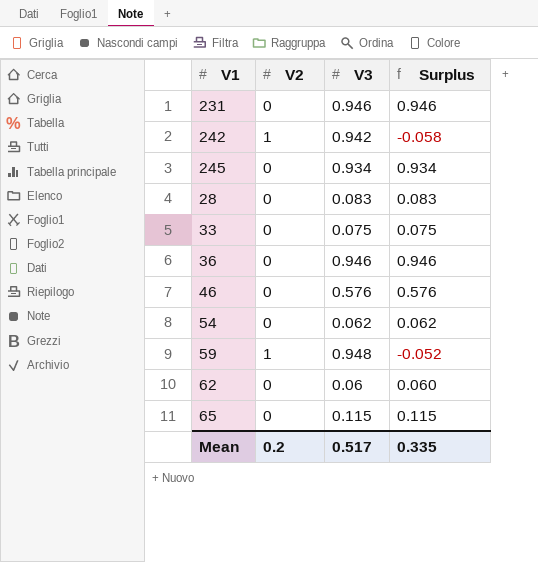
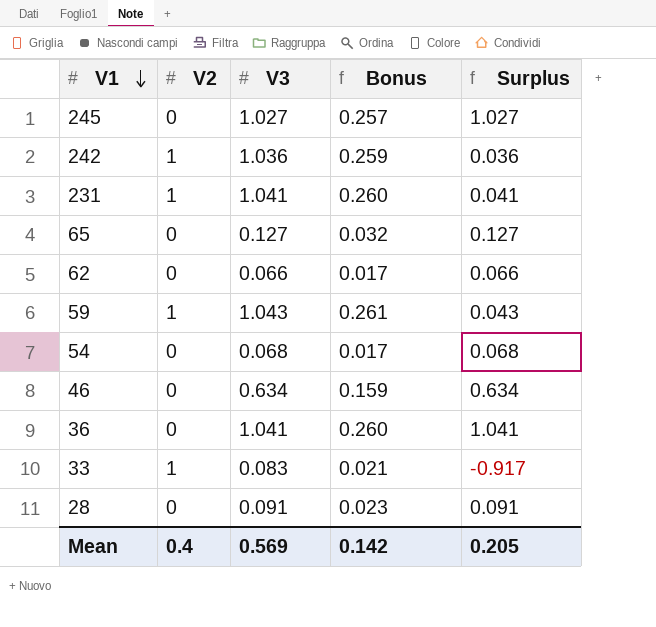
row order: none -> V1 descending
column Bonus | formula: none -> [V3] * 0.25
245 | V3: 0.934 -> 1.027
245 | Surplus: 0.934 -> 1.027
242 | V3: 0.942 -> 1.036
242 | Surplus: -0.058 -> 0.036
231 | V2: 0 -> 1
231 | V3: 0.946 -> 1.041
231 | Surplus: 0.946 -> 0.041
65 | V3: 0.115 -> 0.127
65 | Surplus: 0.115 -> 0.127
62 | V3: 0.06 -> 0.066
62 | Surplus: 0.060 -> 0.066
59 | V3: 0.948 -> 1.043
59 | Surplus: -0.052 -> 0.043
54 | V3: 0.062 -> 0.068
54 | Surplus: 0.062 -> 0.068
46 | V3: 0.576 -> 0.634
46 | Surplus: 0.576 -> 0.634
36 | V3: 0.946 -> 1.041
36 | Surplus: 0.946 -> 1.041
33 | V2: 0 -> 1
33 | V3: 0.075 -> 0.083
33 | Surplus: 0.075 -> -0.917
28 | V3: 0.083 -> 0.091
28 | Surplus: 0.083 -> 0.091
Mean | V2: 0.2 -> 0.4
Mean | V3: 0.517 -> 0.569
Mean | Surplus: 0.335 -> 0.205

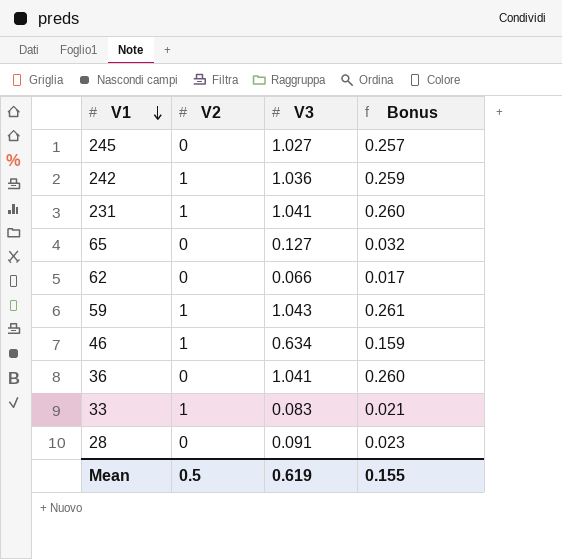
column Surplus | formula: [V3] - [V2] -> none
row 54: 0 | 0.068 | 0.017 | 0.068 -> none
46 | V2: 0 -> 1
Mean | V2: 0.4 -> 0.5
Mean | V3: 0.569 -> 0.619
Mean | Bonus: 0.142 -> 0.155

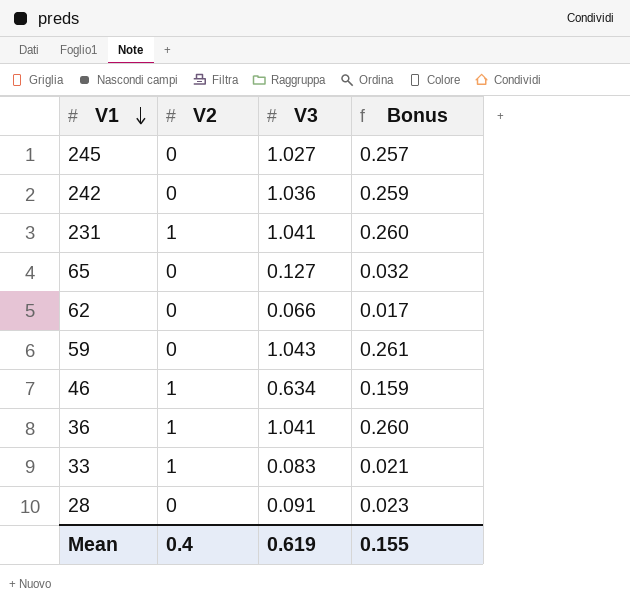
242 | V2: 1 -> 0
59 | V2: 1 -> 0
36 | V2: 0 -> 1
Mean | V2: 0.5 -> 0.4

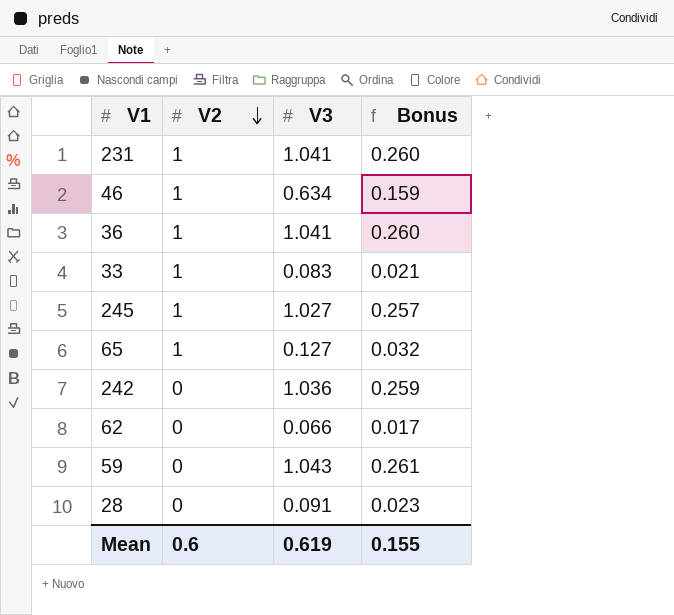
row order: V1 descending -> V2 descending
245 | V2: 0 -> 1
65 | V2: 0 -> 1
Mean | V2: 0.4 -> 0.6

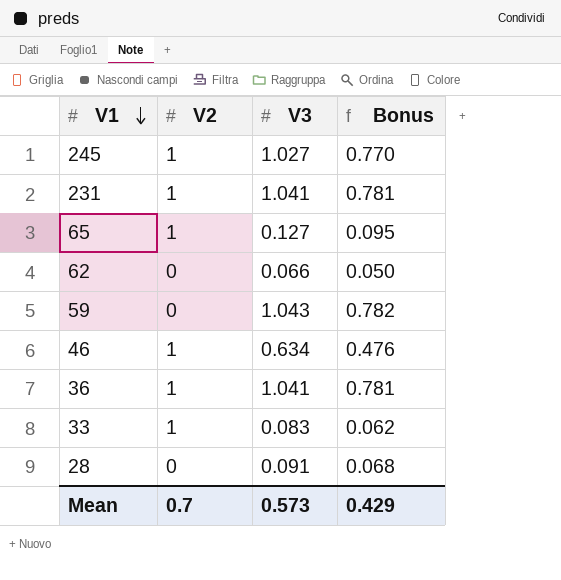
row order: V2 descending -> V1 descending
column Bonus | formula: [V3] * 0.25 -> [V3] * 0.75
row 242: 0 | 1.036 | 0.259 -> none
Mean | V2: 0.6 -> 0.7
Mean | V3: 0.619 -> 0.573
Mean | Bonus: 0.155 -> 0.429

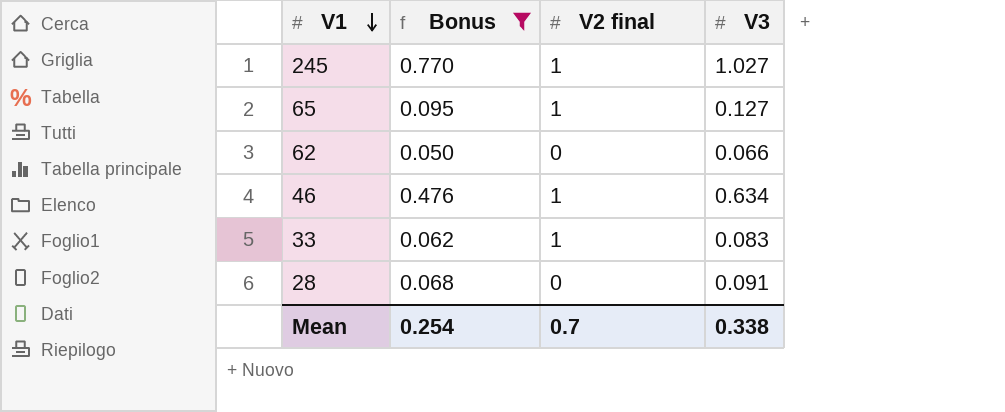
filter: none -> Bonus <= 0.770
column Bonus | position: 4 -> 2
column name: V2 -> V2 final
Mean | Bonus: 0.429 -> 0.254
Mean | V3: 0.573 -> 0.338

